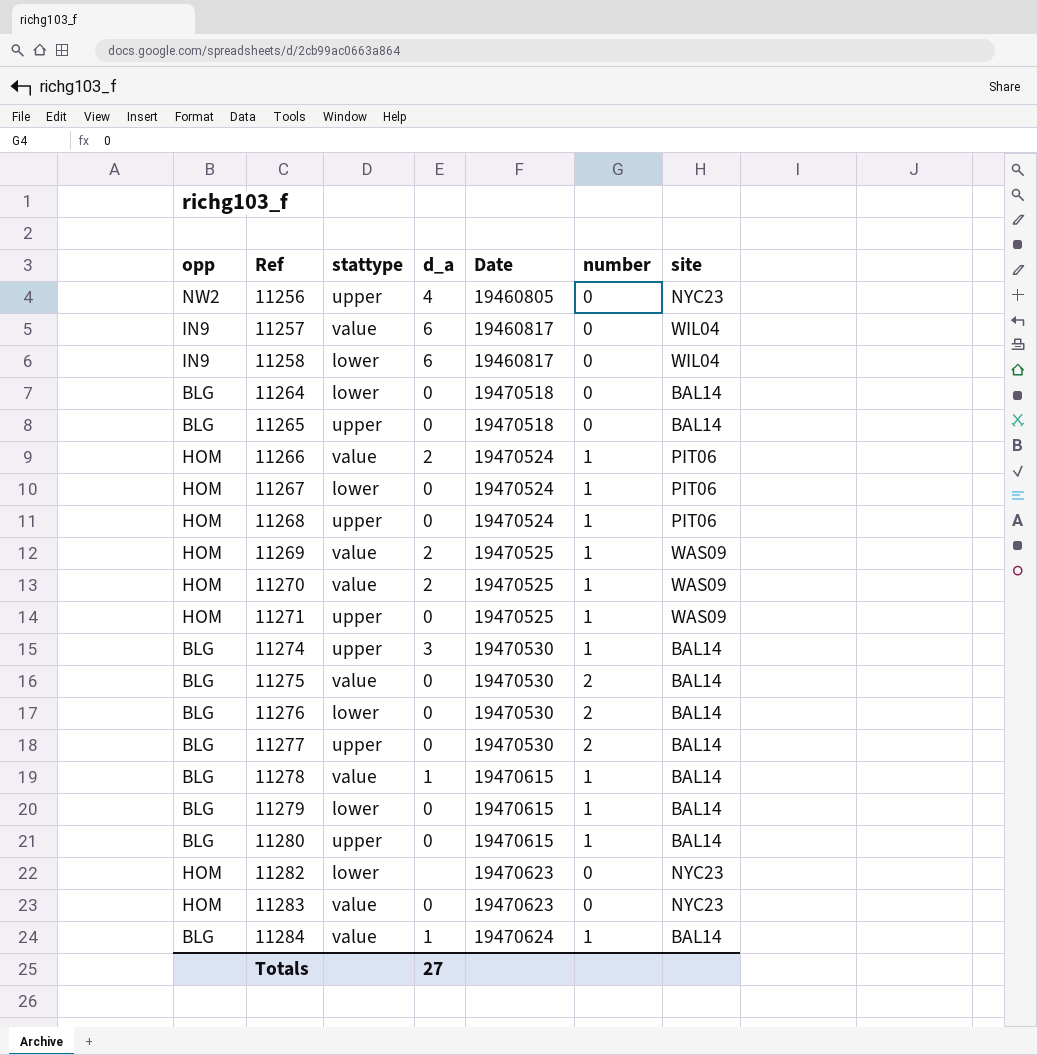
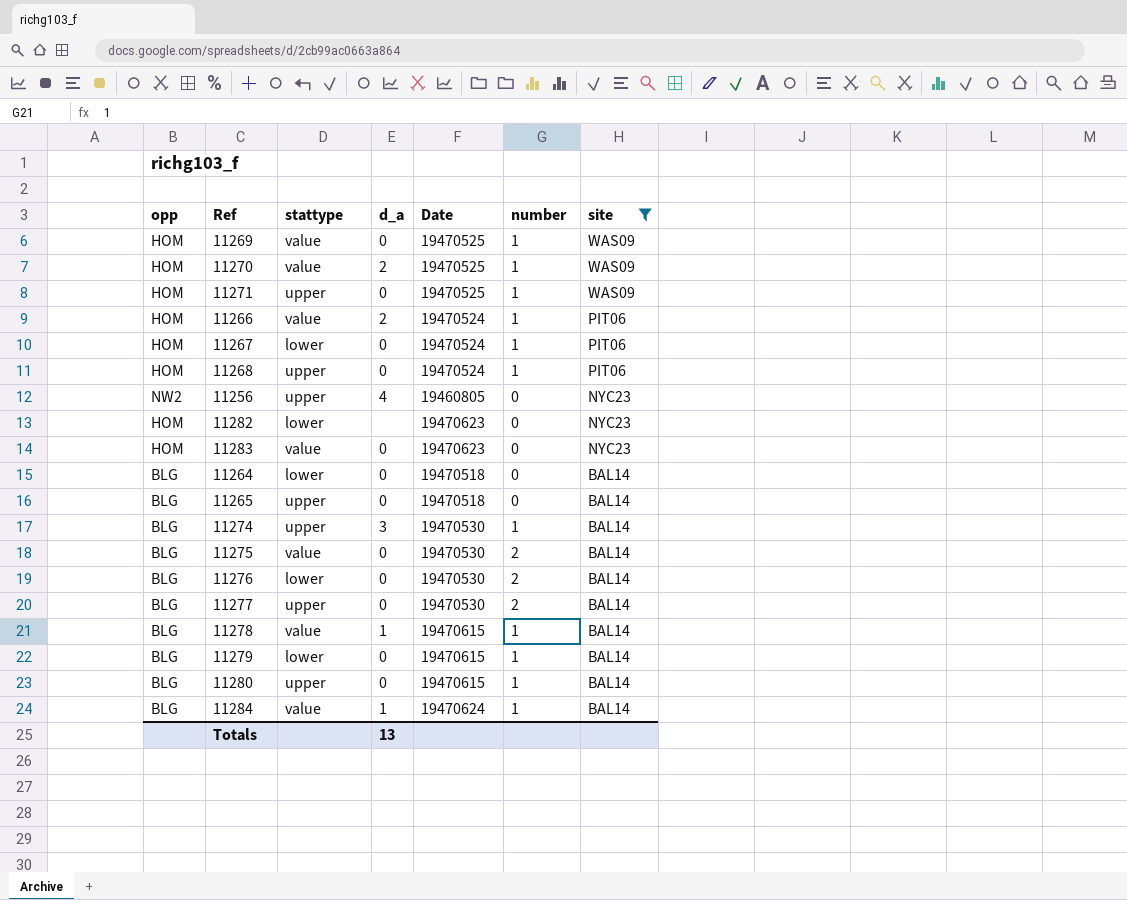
filter: none -> site != WIL04
row order: Ref ascending -> site descending
11269 | d_a: 2 -> 0
Totals | d_a: 27 -> 13

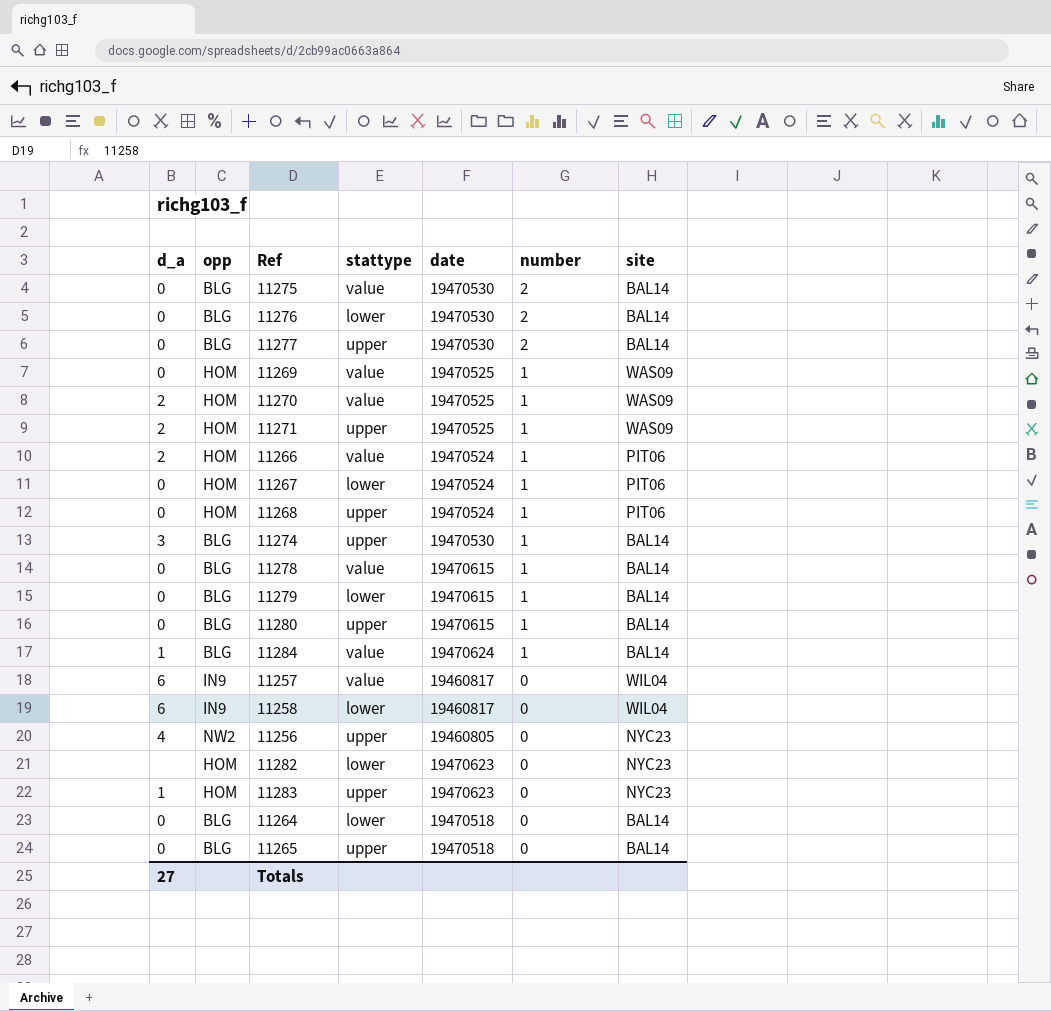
filter: site != WIL04 -> none
row order: site descending -> number descending
column d_a | position: 4 -> 1
column name: Date -> date
11271 | d_a: 0 -> 2
11278 | d_a: 1 -> 0
11283 | d_a: 0 -> 1
11283 | stattype: value -> upper
Totals | d_a: 13 -> 27

